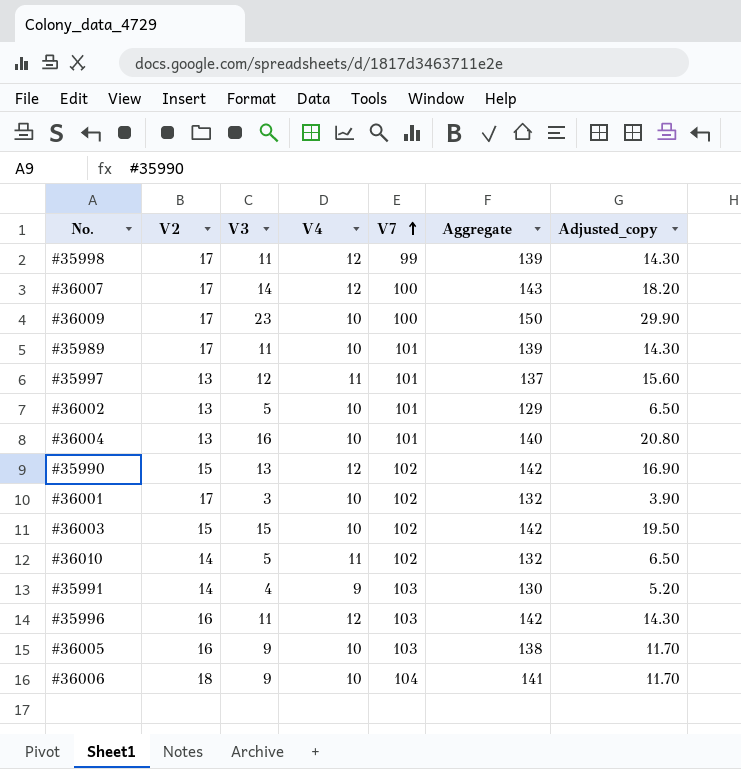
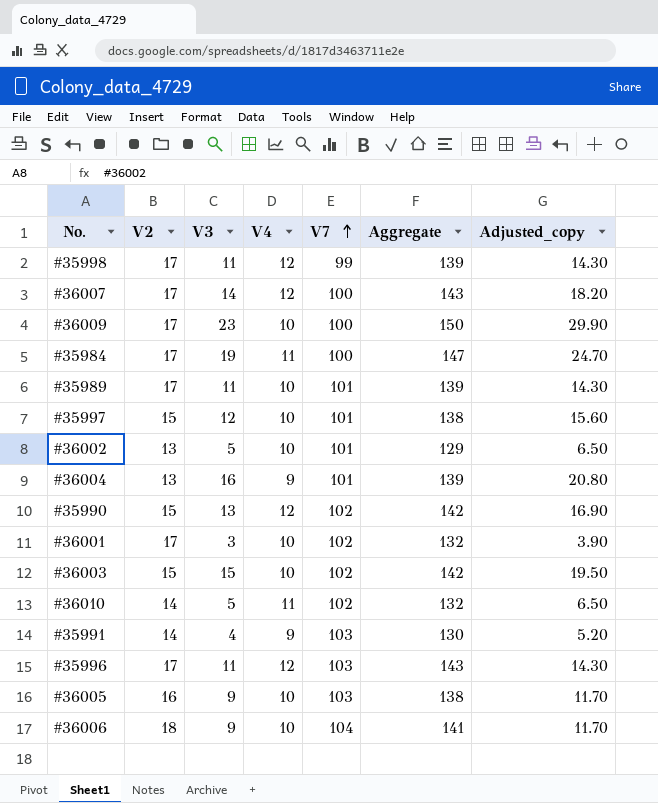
row #35984: none -> 17 | 19 | 11 | 100 | 147 | 24.70
#35997 | V2: 13 -> 15
#35997 | V4: 11 -> 10
#35997 | Aggregate: 137 -> 138
#36004 | V4: 10 -> 9
#36004 | Aggregate: 140 -> 139
#35996 | V2: 16 -> 17
#35996 | Aggregate: 142 -> 143

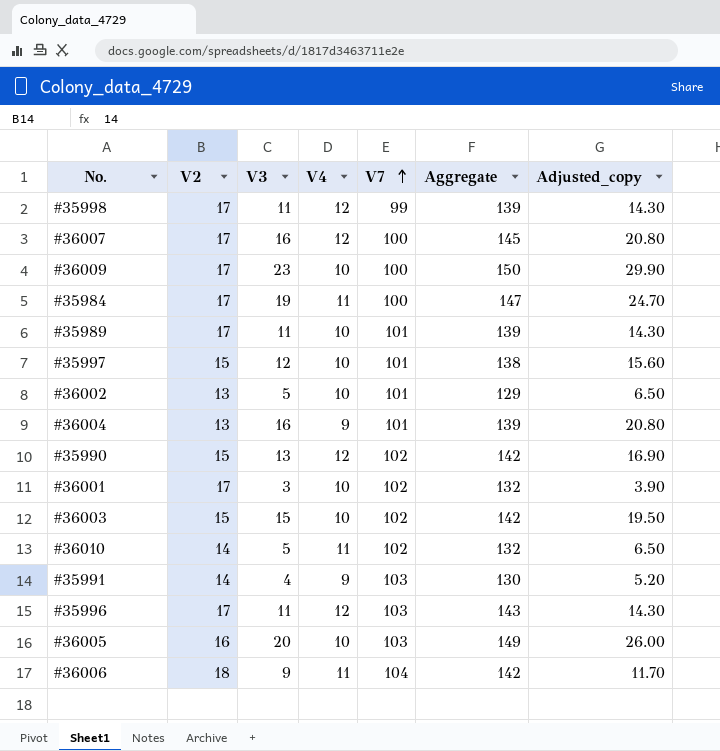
#36007 | V3: 14 -> 16
#36007 | Aggregate: 143 -> 145
#36007 | Adjusted_copy: 18.20 -> 20.80
#36005 | V3: 9 -> 20
#36005 | Aggregate: 138 -> 149
#36005 | Adjusted_copy: 11.70 -> 26.00
#36006 | V4: 10 -> 11
#36006 | Aggregate: 141 -> 142

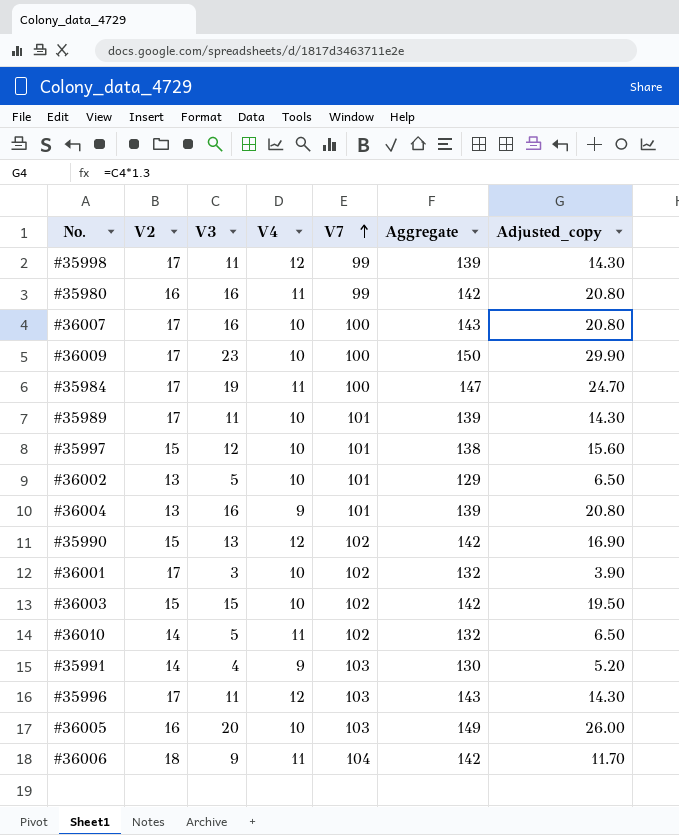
row #35980: none -> 16 | 16 | 11 | 99 | 142 | 20.80
#36007 | V4: 12 -> 10
#36007 | Aggregate: 145 -> 143

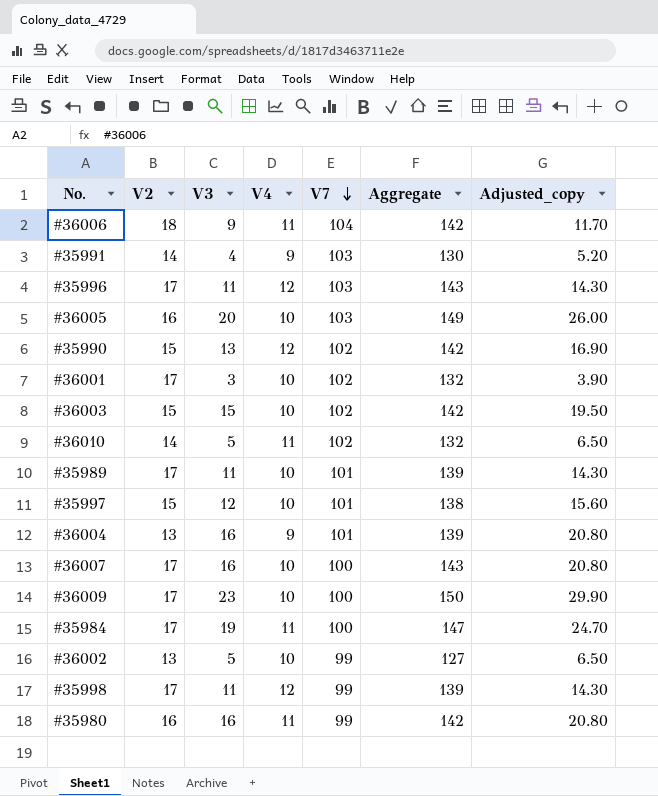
row order: V7 ascending -> V7 descending
#36002 | V7: 101 -> 99
#36002 | Aggregate: 129 -> 127

